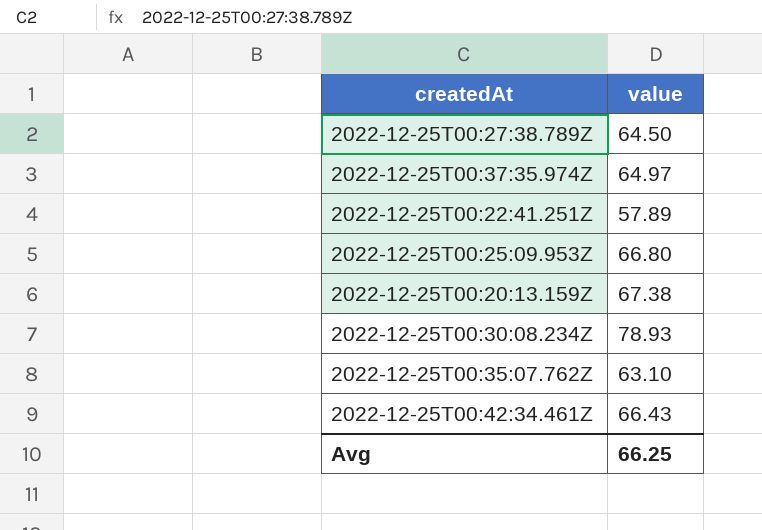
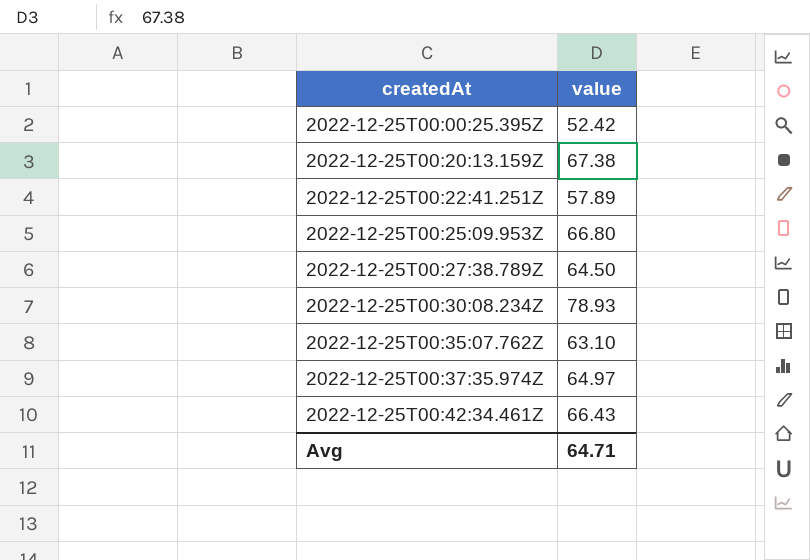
row order: none -> createdAt ascending
row 2022-12-25T00:00:25.395Z: none -> 52.42
Avg | value: 66.25 -> 64.71

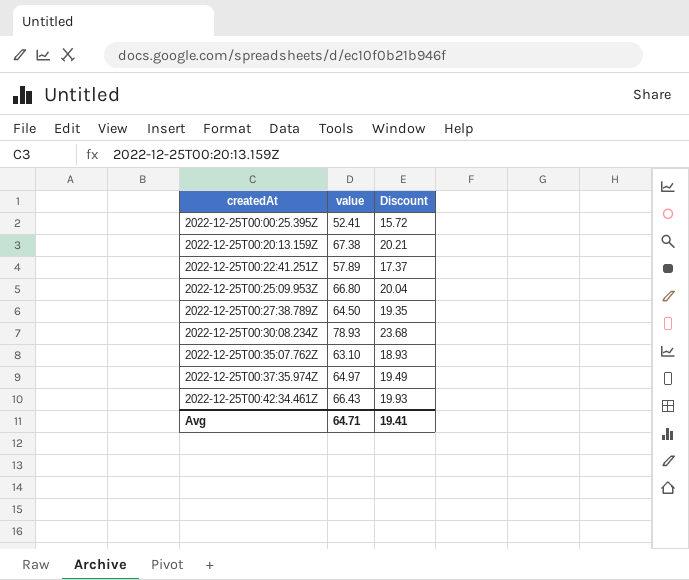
column Discount | formula: none -> [value] * 0.3
2022-12-25T00:00:25.395Z | value: 52.42 -> 52.41

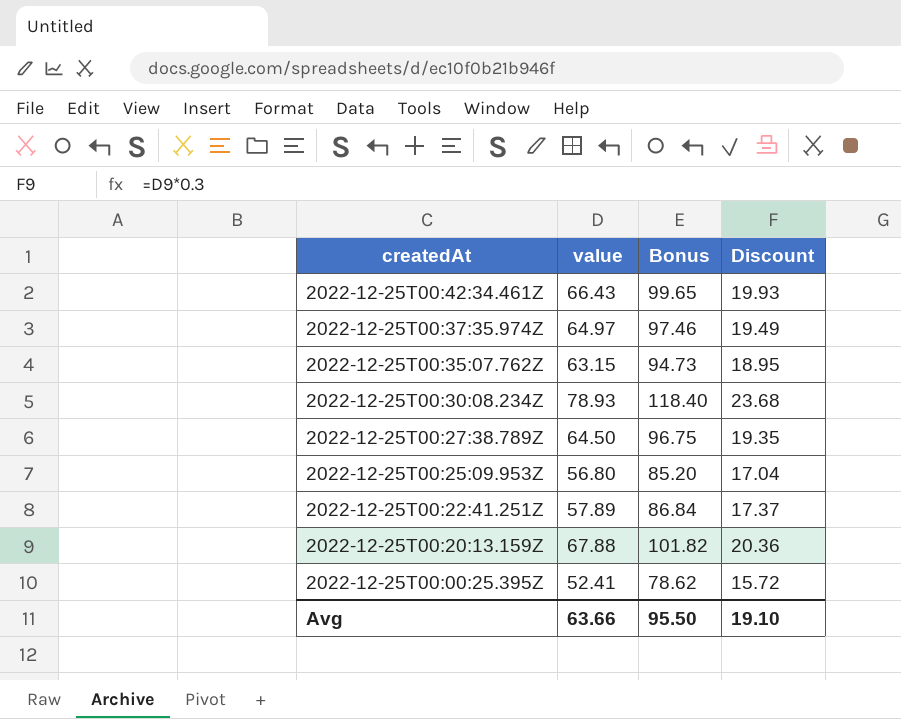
row order: createdAt ascending -> createdAt descending
column Bonus | formula: none -> [value] * 1.5
2022-12-25T00:35:07.762Z | value: 63.10 -> 63.15
2022-12-25T00:35:07.762Z | Discount: 18.93 -> 18.95
2022-12-25T00:25:09.953Z | value: 66.80 -> 56.80
2022-12-25T00:25:09.953Z | Discount: 20.04 -> 17.04
2022-12-25T00:20:13.159Z | value: 67.38 -> 67.88
2022-12-25T00:20:13.159Z | Discount: 20.21 -> 20.36
Avg | value: 64.71 -> 63.66
Avg | Discount: 19.41 -> 19.10

